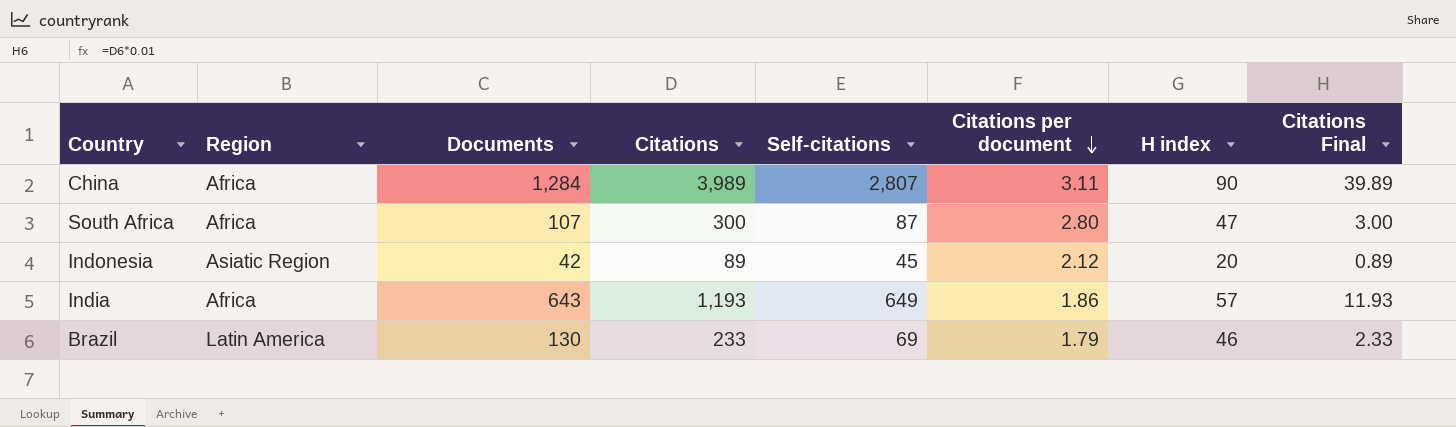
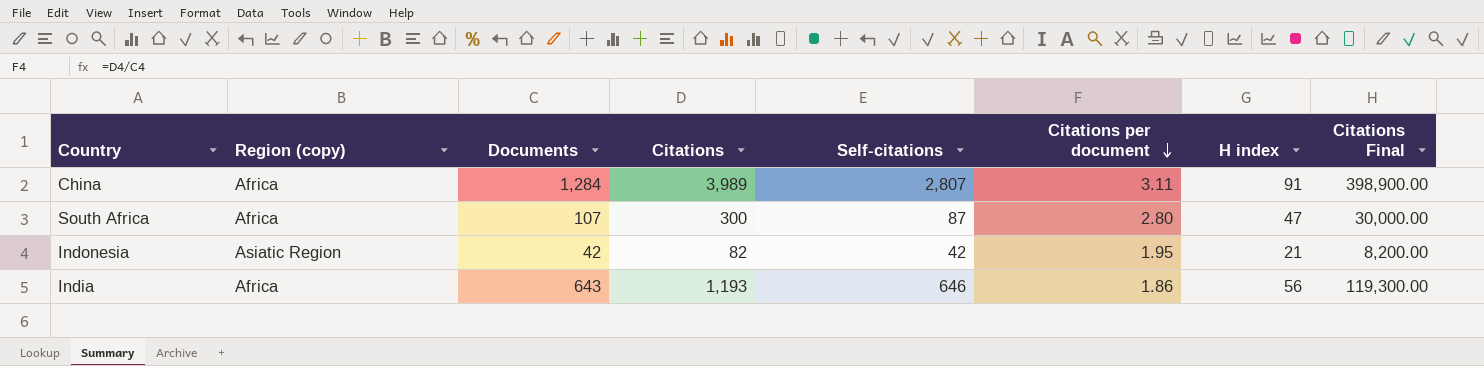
column name: Region -> Region (copy)
column Citations Final | formula: [Citations] * 0.01 -> [Citations] * 100
row Brazil: Latin America | 130 | 233 | 69 | 1.79 | 46 | 2.33 -> none
China | H index: 90 -> 91
Indonesia | Citations: 89 -> 82
Indonesia | Self-citations: 45 -> 42
Indonesia | Citations per document: 2.12 -> 1.95
Indonesia | H index: 20 -> 21
India | Self-citations: 649 -> 646
India | H index: 57 -> 56

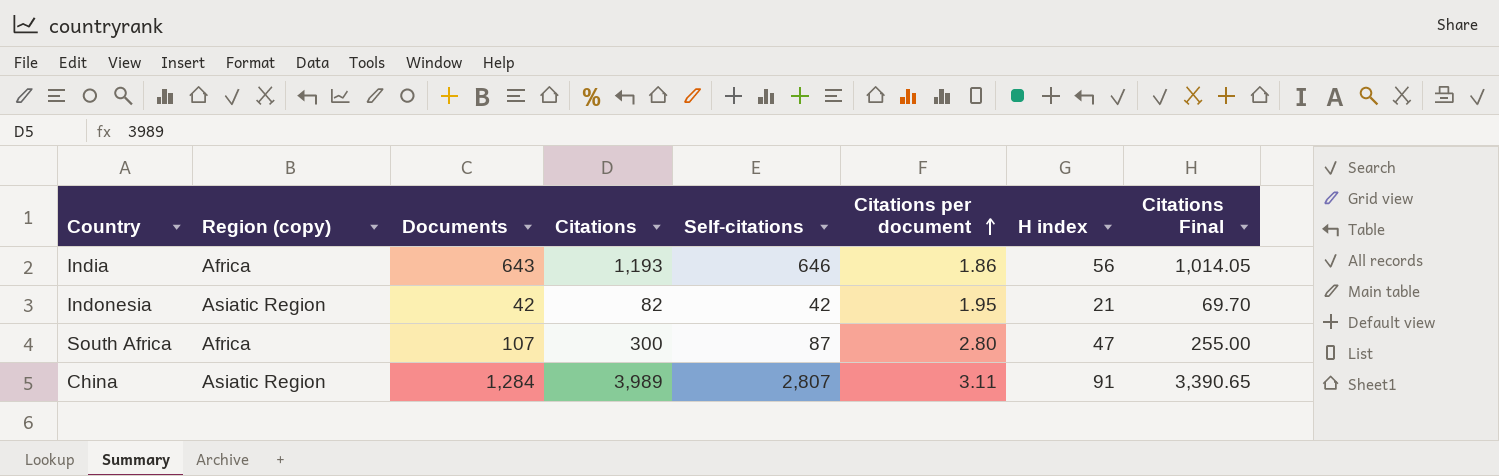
row order: Citations per document descending -> Citations per document ascending
column Citations Final | formula: [Citations] * 100 -> [Citations] * 0.85
China | Region (copy): Africa -> Asiatic Region

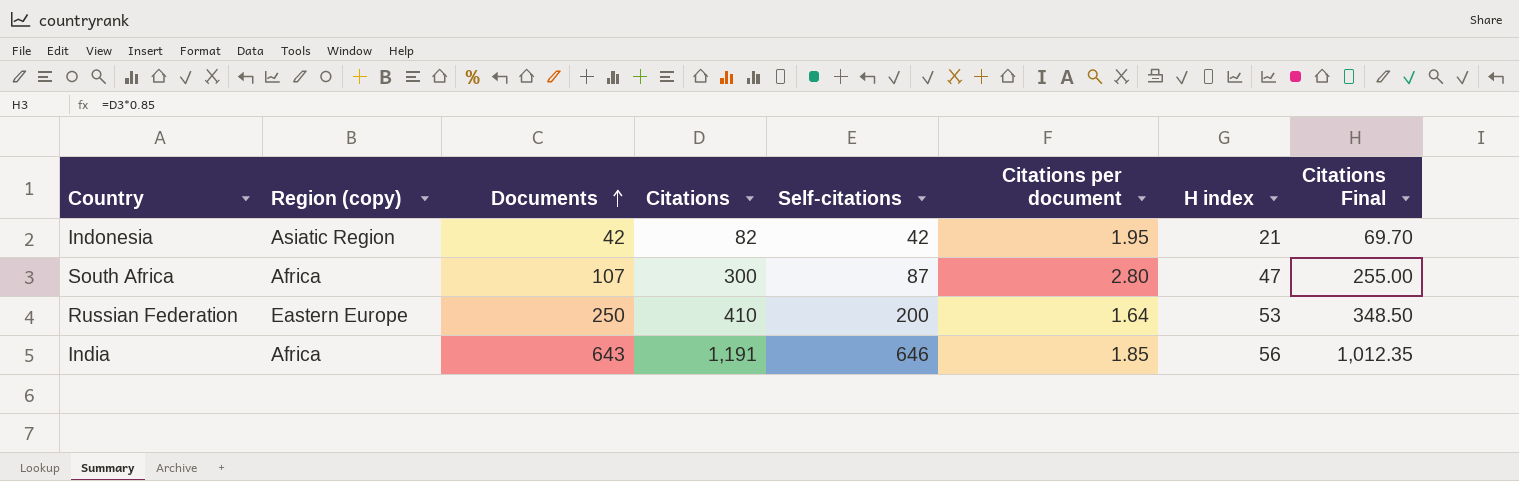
row order: Citations per document ascending -> Documents ascending
row China: Asiatic Region | 1,284 | 3,989 | 2,807 | 3.11 | 91 | 3,390.65 -> none
row Russian Federation: none -> Eastern Europe | 250 | 410 | 200 | 1.64 | 53 | 348.50
India | Citations: 1,193 -> 1,191
India | Citations per document: 1.86 -> 1.85
India | Citations Final: 1,014.05 -> 1,012.35

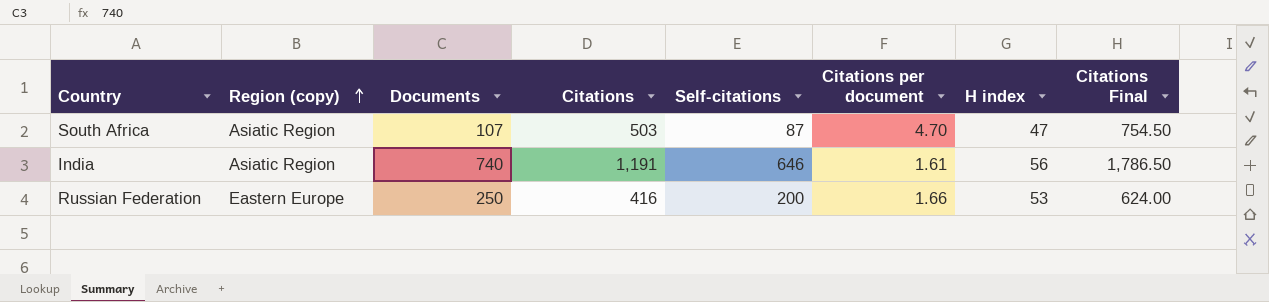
row order: Documents ascending -> Region (copy) ascending
column Citations Final | formula: [Citations] * 0.85 -> [Citations] * 1.5
row Indonesia: Asiatic Region | 42 | 82 | 42 | 1.95 | 21 | 69.70 -> none
South Africa | Region (copy): Africa -> Asiatic Region
South Africa | Citations: 300 -> 503
South Africa | Citations per document: 2.80 -> 4.70
India | Region (copy): Africa -> Asiatic Region
India | Documents: 643 -> 740
India | Citations per document: 1.85 -> 1.61
Russian Federation | Citations: 410 -> 416
Russian Federation | Citations per document: 1.64 -> 1.66

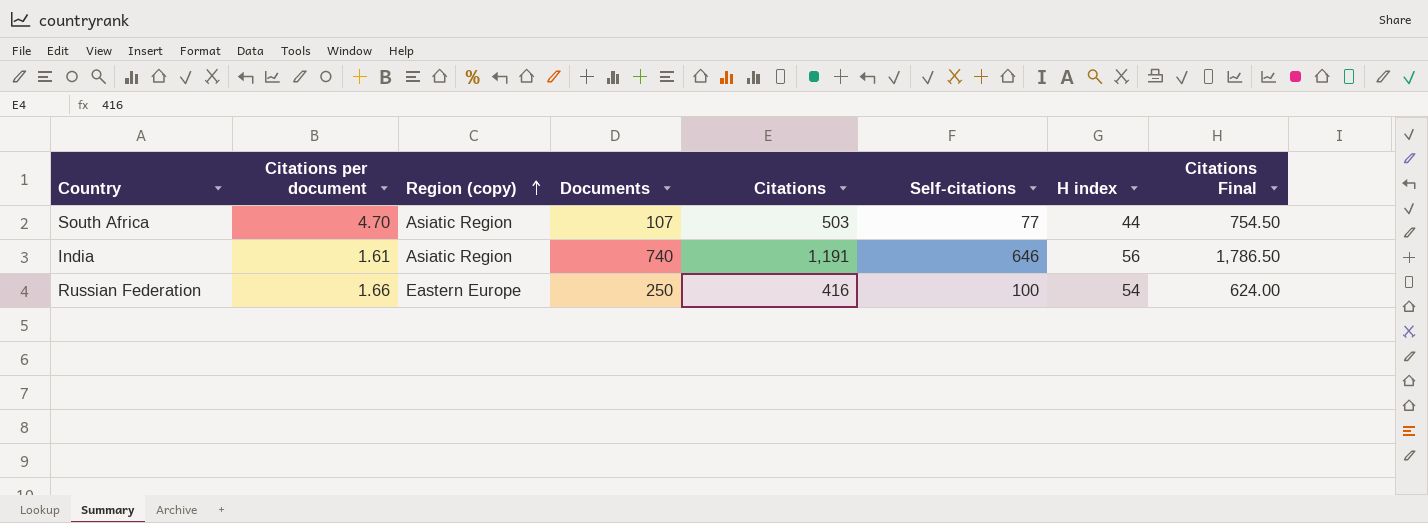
column Citations per document | position: 6 -> 2
South Africa | Self-citations: 87 -> 77
South Africa | H index: 47 -> 44
Russian Federation | Self-citations: 200 -> 100
Russian Federation | H index: 53 -> 54

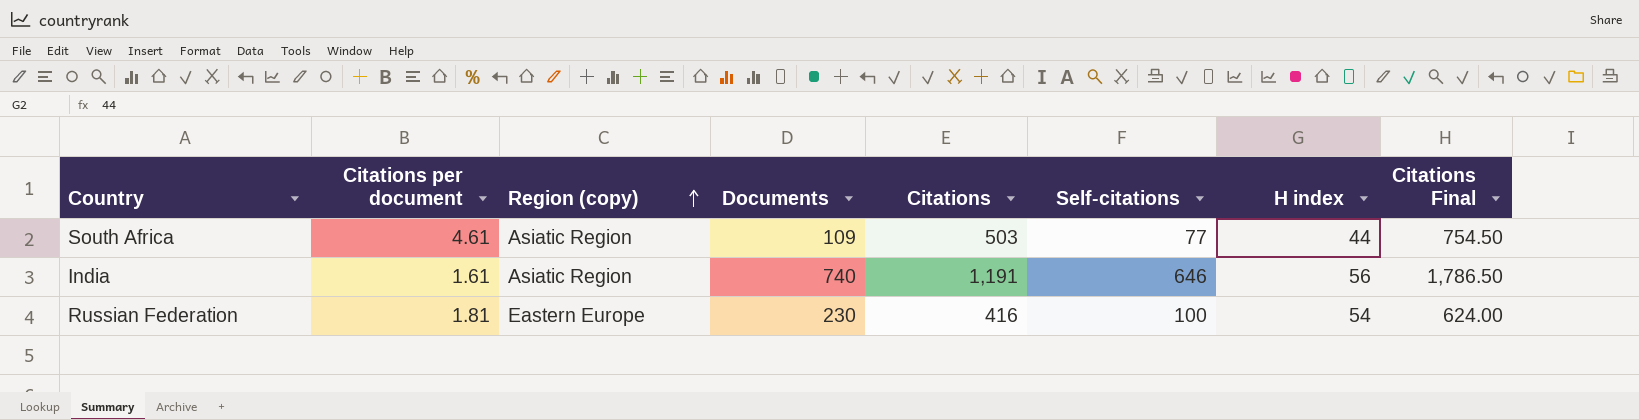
South Africa | Citations per document: 4.70 -> 4.61
South Africa | Documents: 107 -> 109
Russian Federation | Citations per document: 1.66 -> 1.81
Russian Federation | Documents: 250 -> 230

